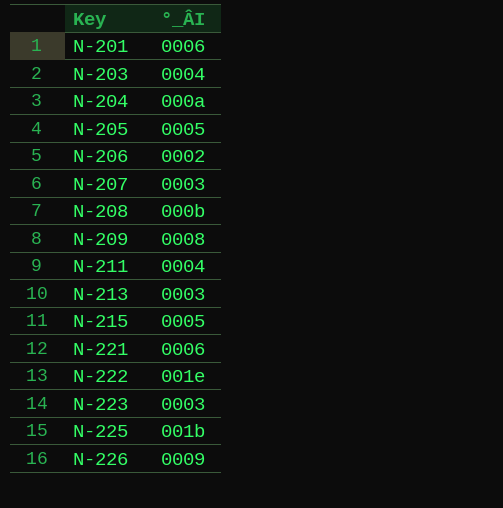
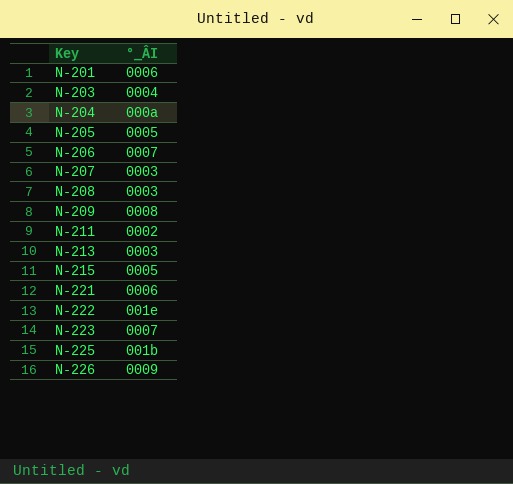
N-206 | °_ÂI: 0002 -> 0007
N-208 | °_ÂI: 000b -> 0003
N-211 | °_ÂI: 0004 -> 0002
N-223 | °_ÂI: 0003 -> 0007

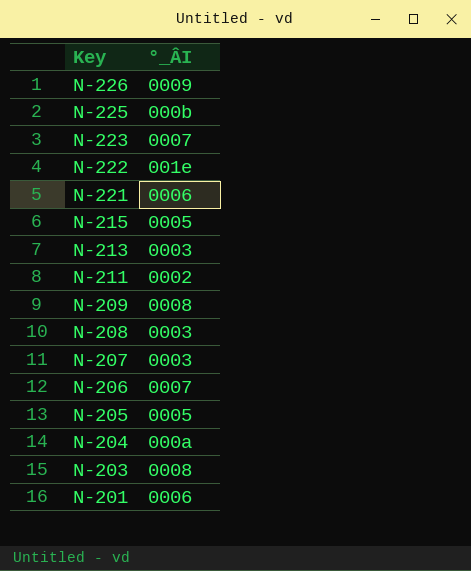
row order: Key ascending -> Key descending
N-225 | °_ÂI: 001b -> 000b
N-203 | °_ÂI: 0004 -> 0008

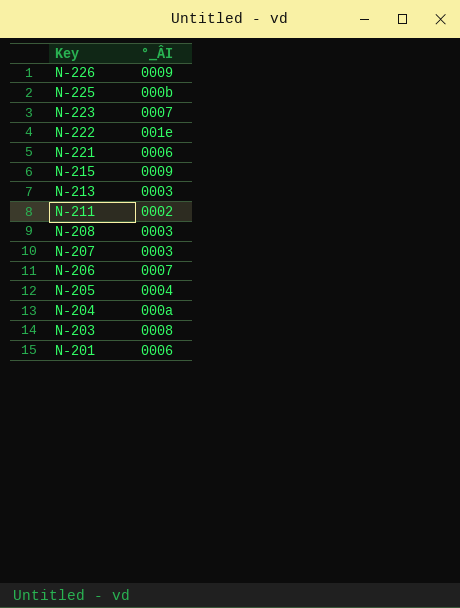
row N-209: 0008 -> none
N-215 | °_ÂI: 0005 -> 0009
N-205 | °_ÂI: 0005 -> 0004

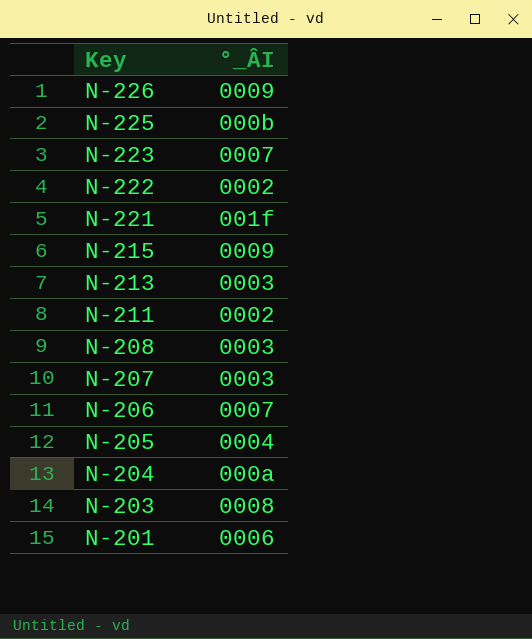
N-222 | °_ÂI: 001e -> 0002
N-221 | °_ÂI: 0006 -> 001f

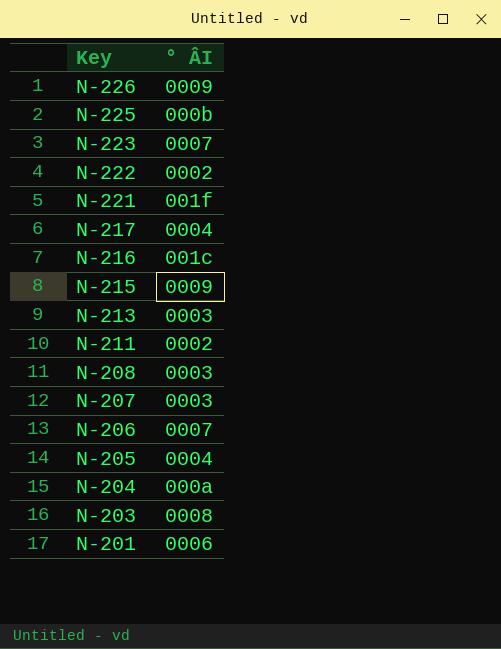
column name: °_ÂI -> ° ÂI
row N-217: none -> 0004
row N-216: none -> 001c

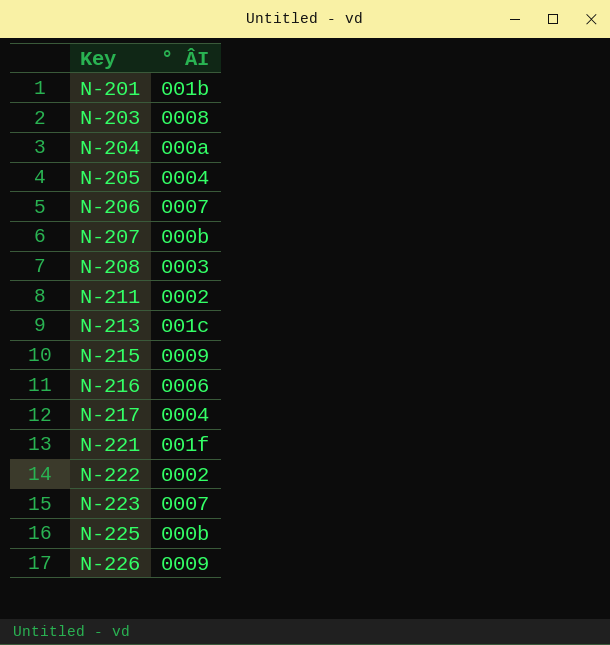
row order: Key descending -> Key ascending
N-201 | ° ÂI: 0006 -> 001b
N-207 | ° ÂI: 0003 -> 000b
N-213 | ° ÂI: 0003 -> 001c
N-216 | ° ÂI: 001c -> 0006

